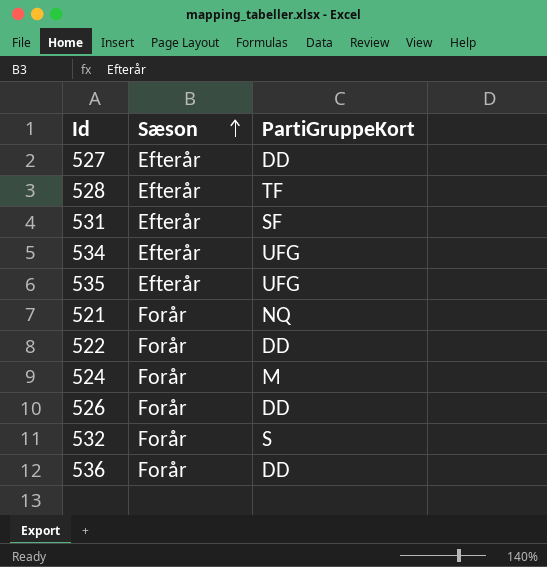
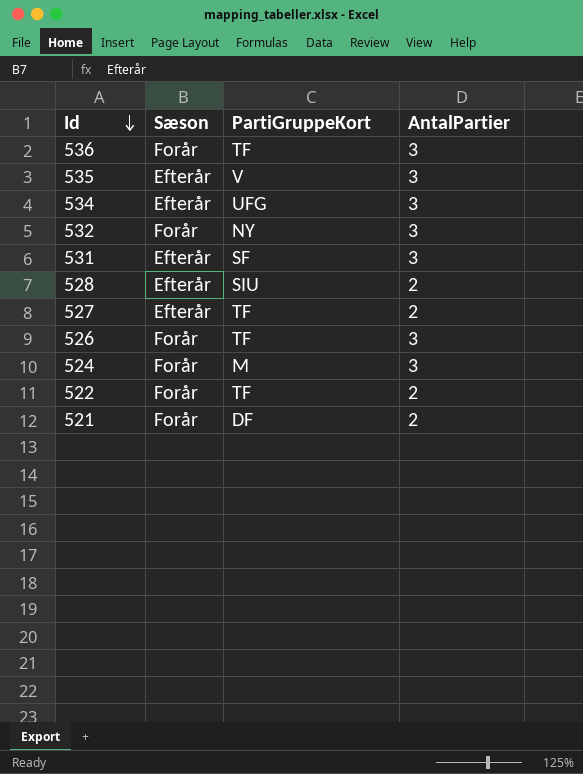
row order: Sæson ascending -> Id descending
column AntalPartier | position: none -> 4
536 | PartiGruppeKort: DD -> TF
535 | PartiGruppeKort: UFG -> V
532 | PartiGruppeKort: S -> NY
528 | PartiGruppeKort: TF -> SIU
527 | PartiGruppeKort: DD -> TF
526 | PartiGruppeKort: DD -> TF
522 | PartiGruppeKort: DD -> TF
521 | PartiGruppeKort: NQ -> DF

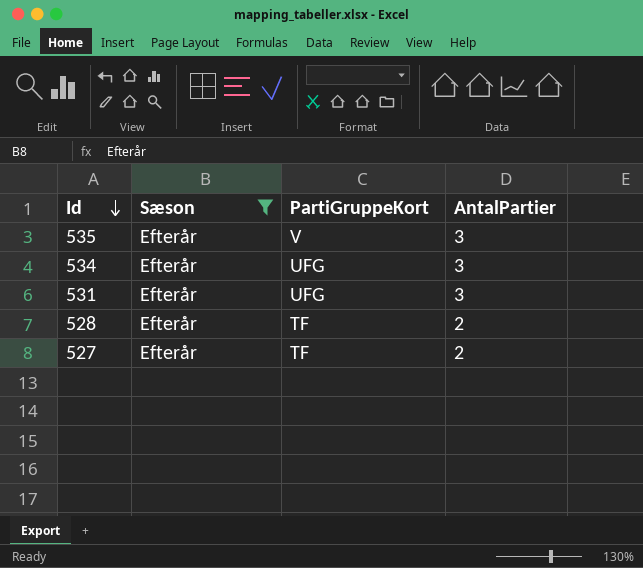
filter: none -> Sæson = Efterår
531 | PartiGruppeKort: SF -> UFG
528 | PartiGruppeKort: SIU -> TF

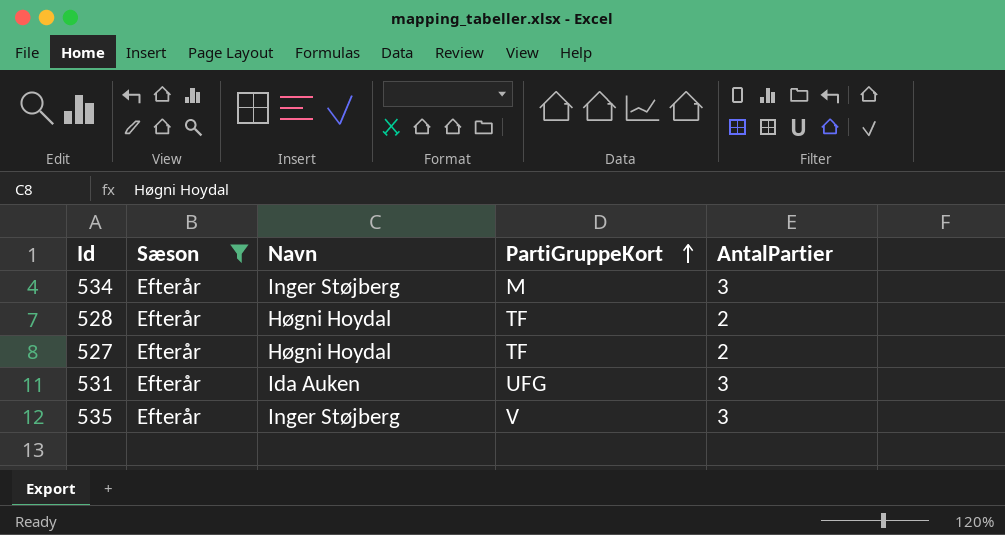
row order: Id descending -> PartiGruppeKort ascending
column Navn | position: none -> 3
534 | PartiGruppeKort: UFG -> M

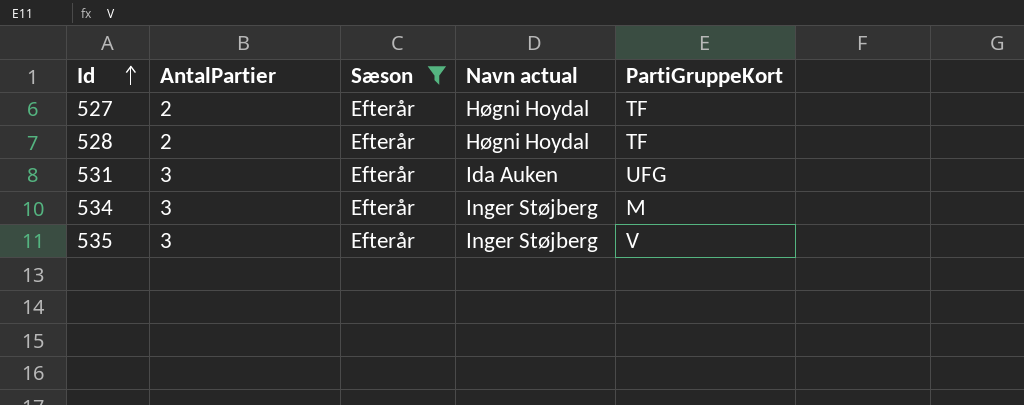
row order: PartiGruppeKort ascending -> Id ascending
column AntalPartier | position: 5 -> 2
column name: Navn -> Navn actual

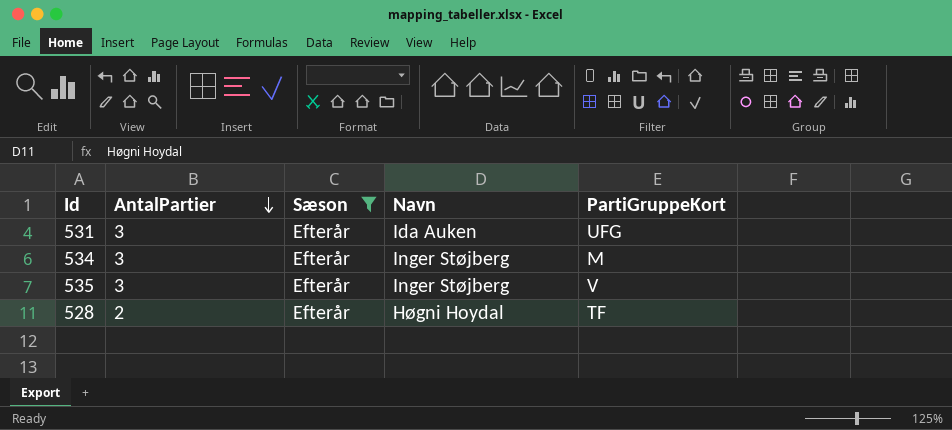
row order: Id ascending -> AntalPartier descending
column name: Navn actual -> Navn
row 527: 2 | Efterår | Høgni Hoydal | TF -> none

